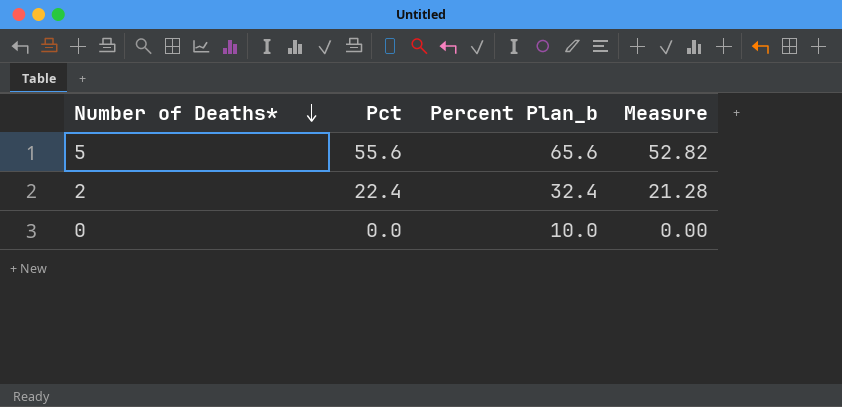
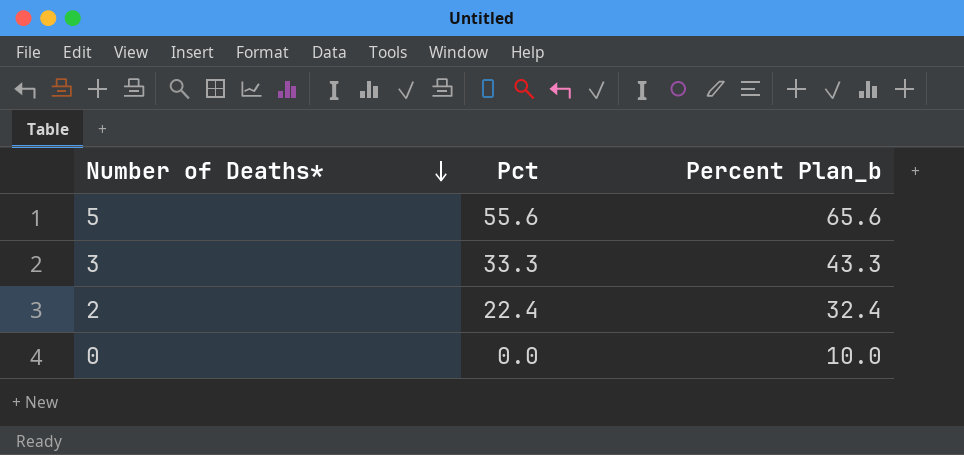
column Measure | formula: [Pct] * 0.95 -> none
row 3: none -> 33.3 | 43.3

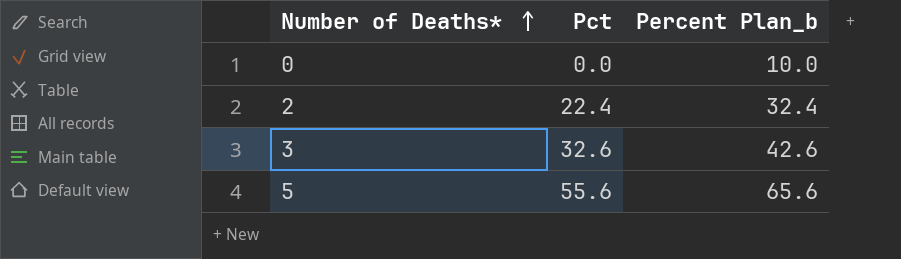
row order: Number of Deaths* descending -> Number of Deaths* ascending
3 | Pct: 33.3 -> 32.6
3 | Percent Plan_b: 43.3 -> 42.6

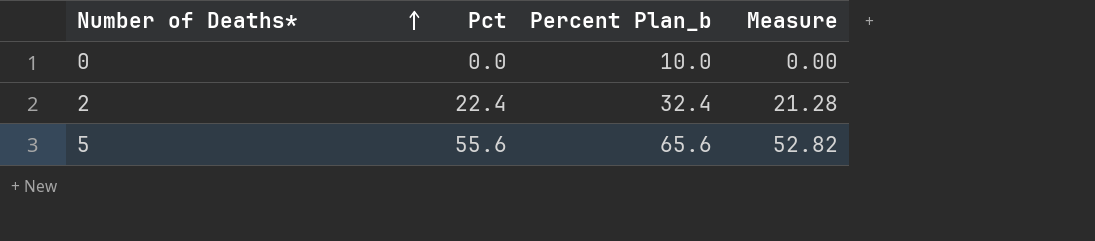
column Measure | formula: none -> [Pct] * 0.95
row 3: 32.6 | 42.6 -> none

